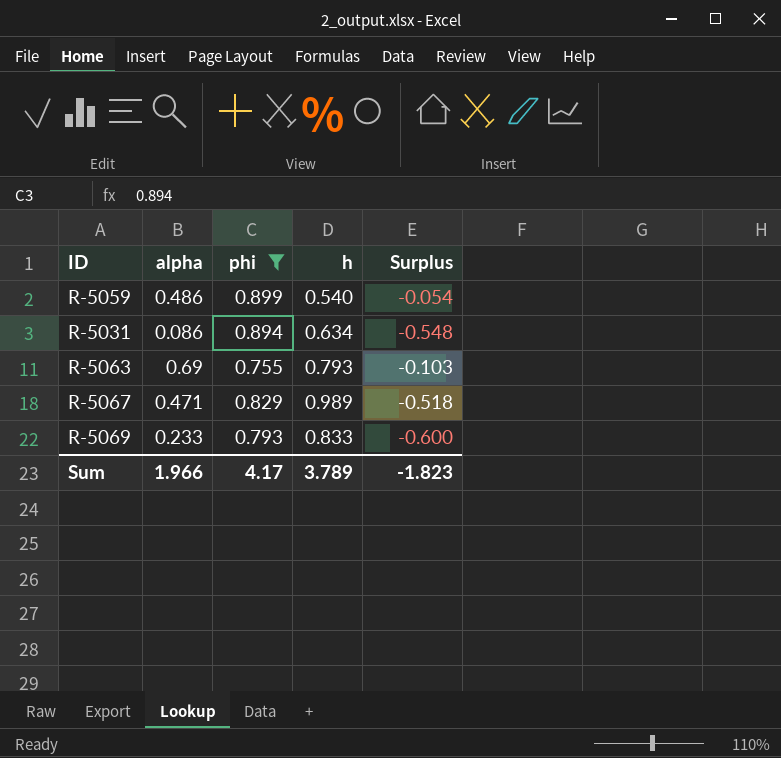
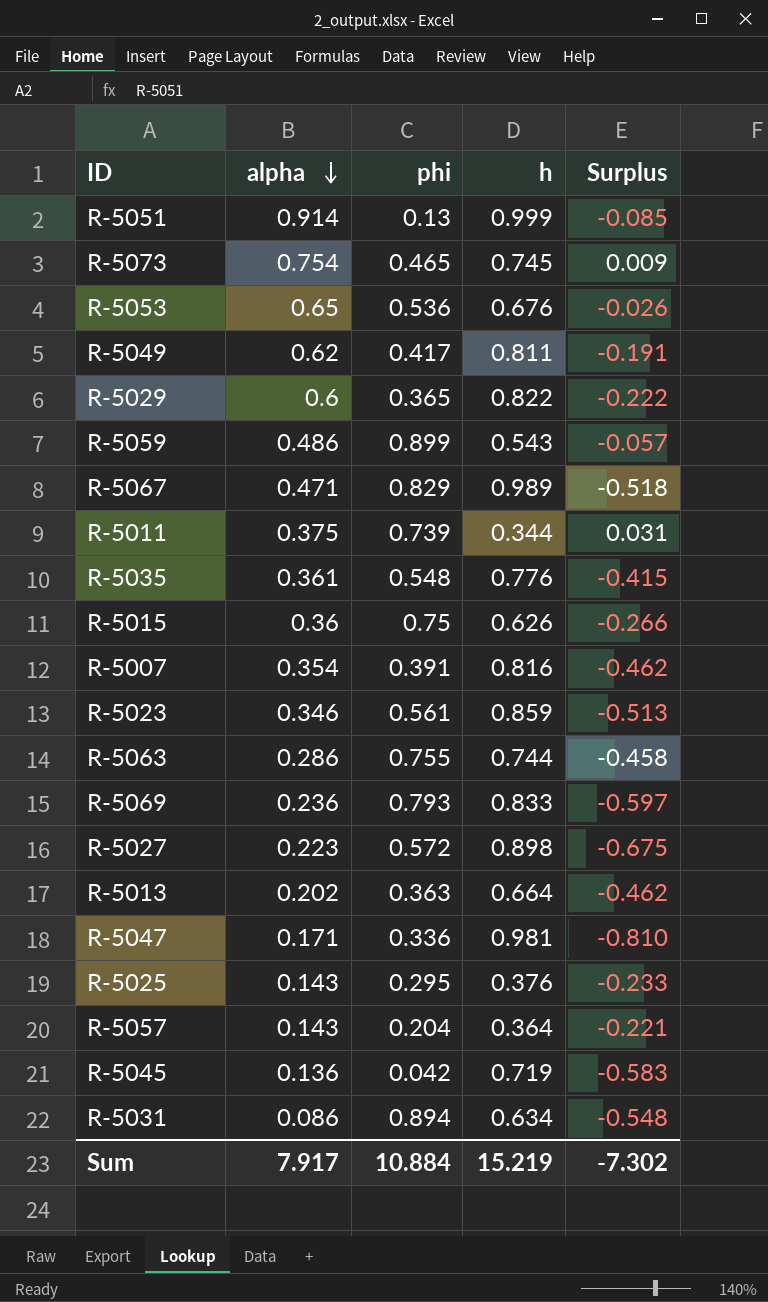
filter: phi >= 0.755 -> none
row order: none -> alpha descending
R-5059 | h: 0.540 -> 0.543
R-5059 | Surplus: -0.054 -> -0.057
R-5063 | alpha: 0.69 -> 0.286
R-5063 | h: 0.793 -> 0.744
R-5063 | Surplus: -0.103 -> -0.458
R-5069 | alpha: 0.233 -> 0.236
R-5069 | Surplus: -0.600 -> -0.597
Sum | alpha: 1.966 -> 7.917
Sum | phi: 4.17 -> 10.884
Sum | h: 3.789 -> 15.219
Sum | Surplus: -1.823 -> -7.302

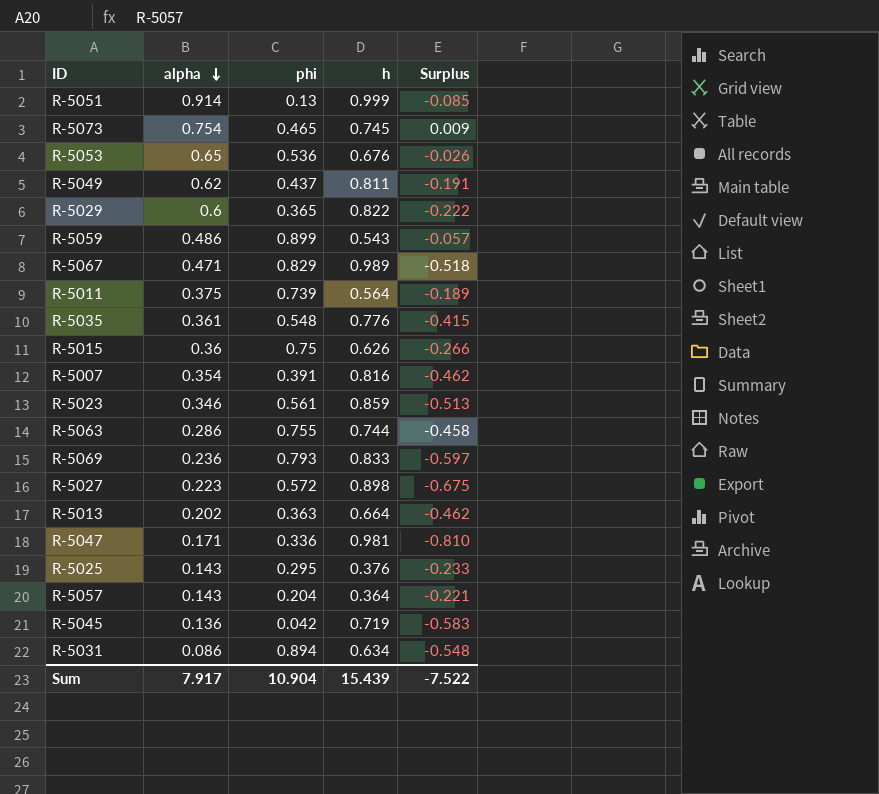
R-5049 | phi: 0.417 -> 0.437
R-5011 | h: 0.344 -> 0.564
R-5011 | Surplus: 0.031 -> -0.189
Sum | phi: 10.884 -> 10.904
Sum | h: 15.219 -> 15.439
Sum | Surplus: -7.302 -> -7.522

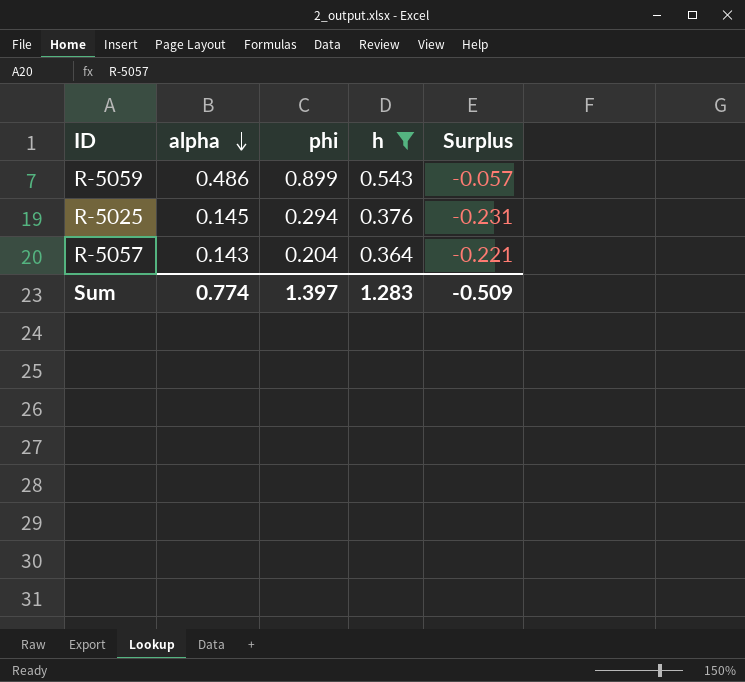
filter: none -> h <= 0.543
R-5025 | alpha: 0.143 -> 0.145
R-5025 | phi: 0.295 -> 0.294
R-5025 | Surplus: -0.233 -> -0.231
Sum | alpha: 7.917 -> 0.774
Sum | phi: 10.904 -> 1.397
Sum | h: 15.439 -> 1.283
Sum | Surplus: -7.522 -> -0.509

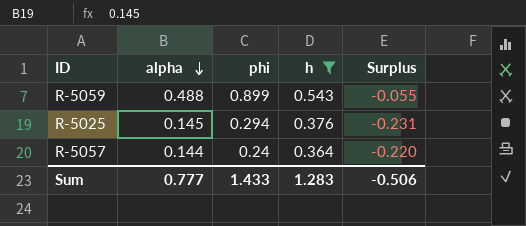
R-5059 | alpha: 0.486 -> 0.488
R-5059 | Surplus: -0.057 -> -0.055
R-5057 | alpha: 0.143 -> 0.144
R-5057 | phi: 0.204 -> 0.24
R-5057 | Surplus: -0.221 -> -0.220
Sum | alpha: 0.774 -> 0.777
Sum | phi: 1.397 -> 1.433
Sum | Surplus: -0.509 -> -0.506

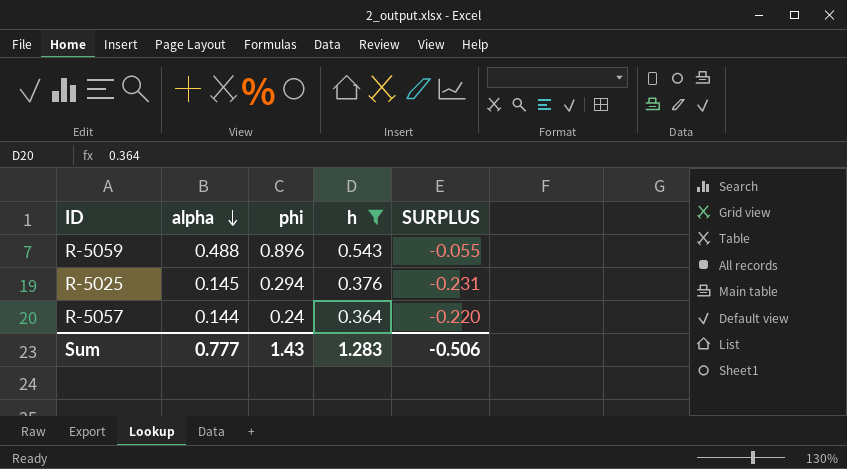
column name: Surplus -> SURPLUS
R-5059 | phi: 0.899 -> 0.896
Sum | phi: 1.433 -> 1.43

